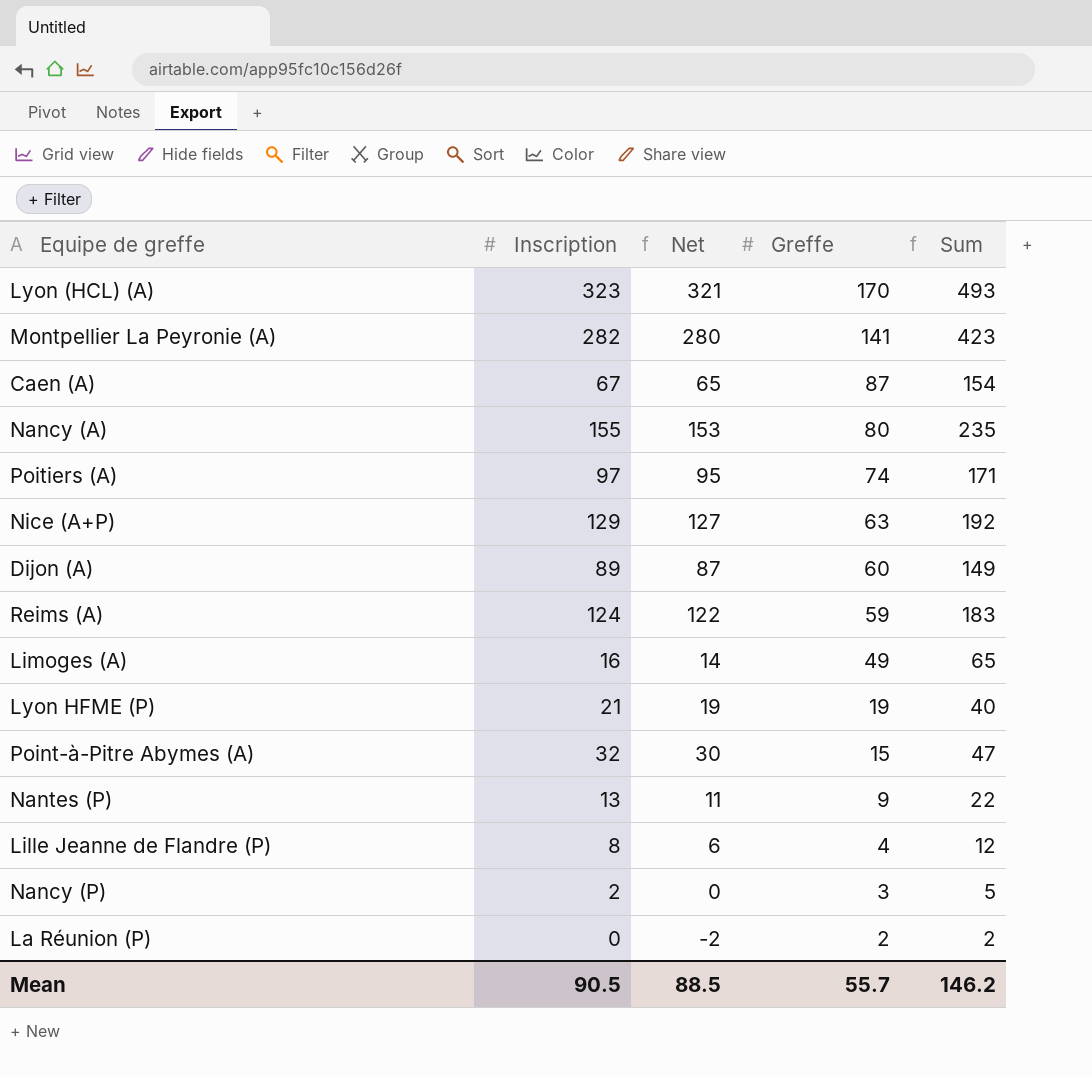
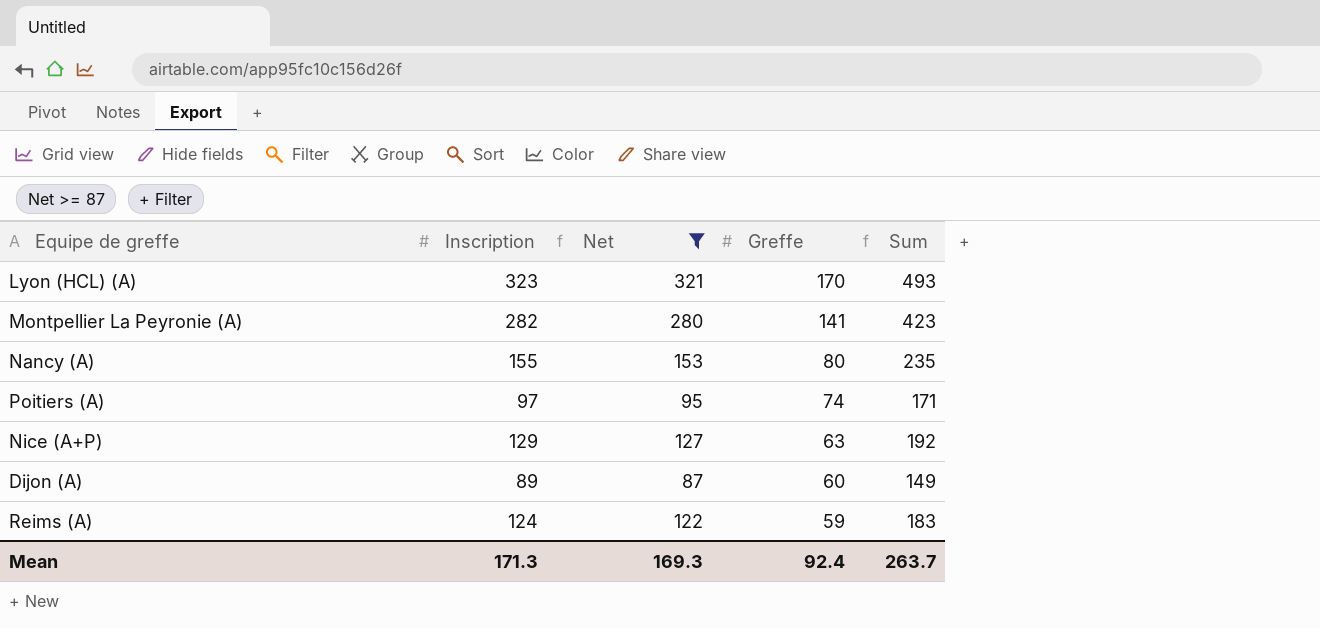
filter: none -> Net >= 87
Mean | Inscription: 90.5 -> 171.3
Mean | Net: 88.5 -> 169.3
Mean | Greffe: 55.7 -> 92.4
Mean | Sum: 146.2 -> 263.7

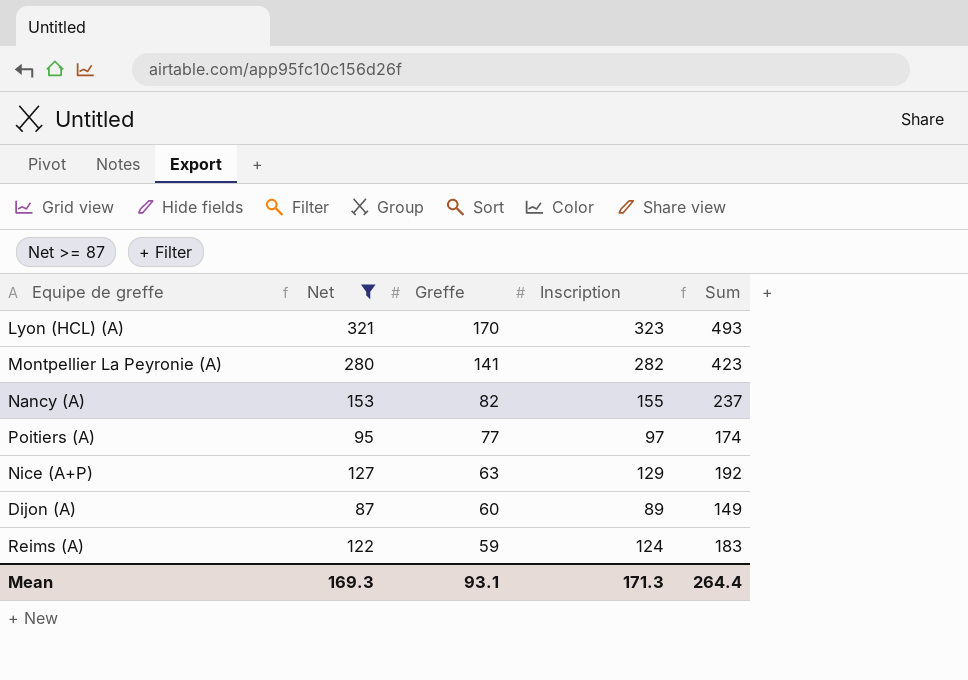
column Inscription | position: 2 -> 4
Nancy (A) | Greffe: 80 -> 82
Nancy (A) | Sum: 235 -> 237
Poitiers (A) | Greffe: 74 -> 77
Poitiers (A) | Sum: 171 -> 174
Mean | Greffe: 92.4 -> 93.1
Mean | Sum: 263.7 -> 264.4

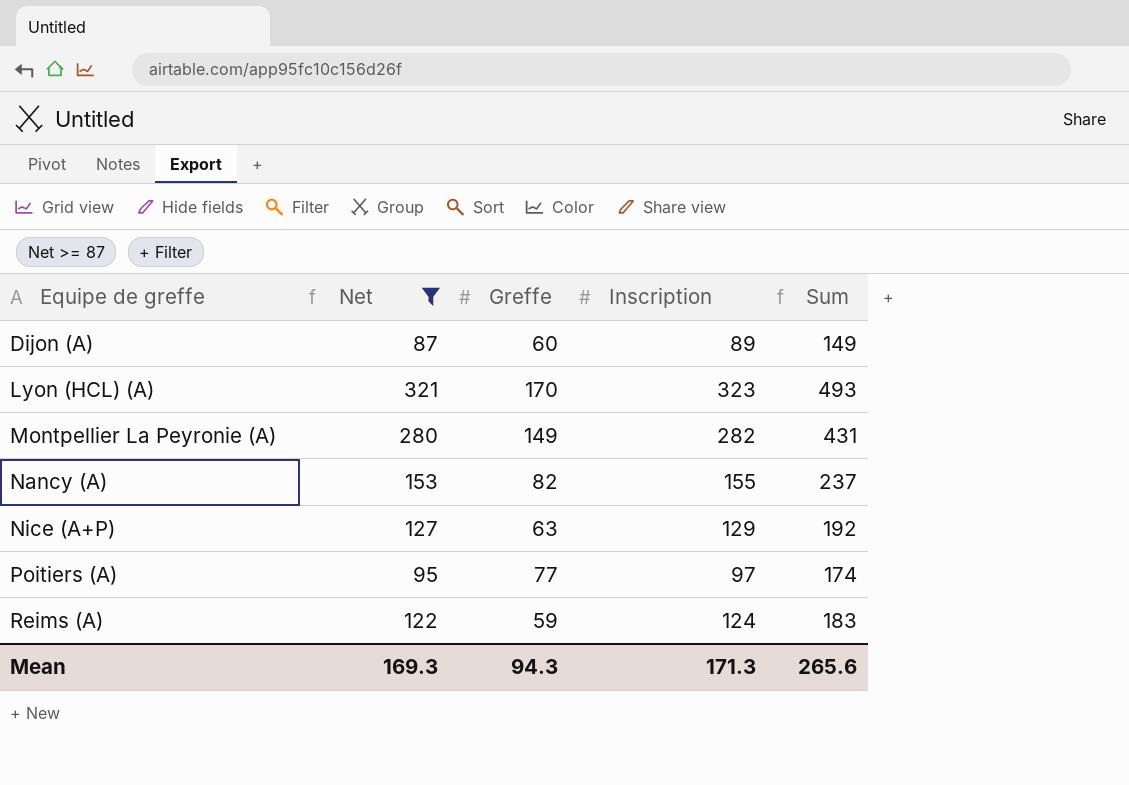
row order: Greffe descending -> Equipe de greffe ascending
Montpellier La Peyronie (A) | Greffe: 141 -> 149
Montpellier La Peyronie (A) | Sum: 423 -> 431
Mean | Greffe: 93.1 -> 94.3
Mean | Sum: 264.4 -> 265.6

